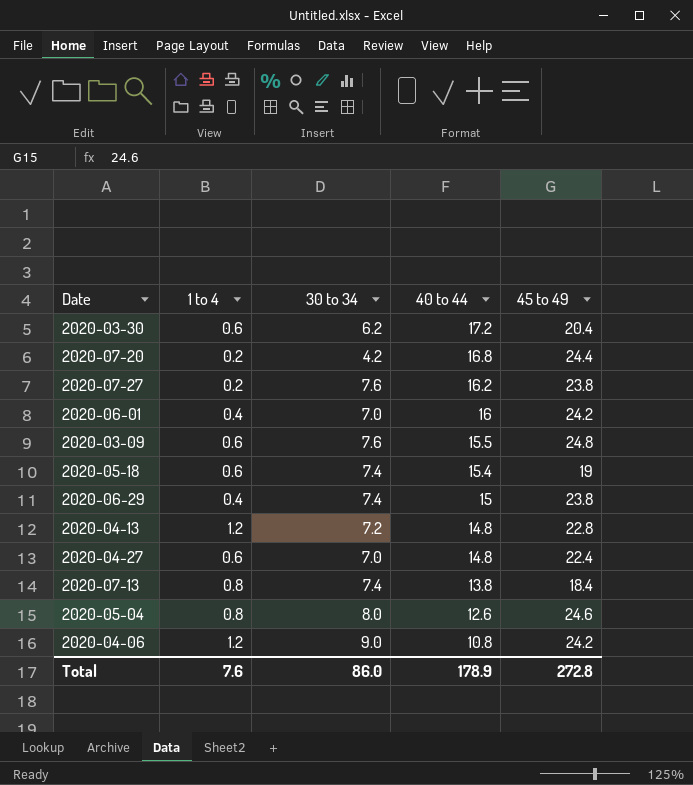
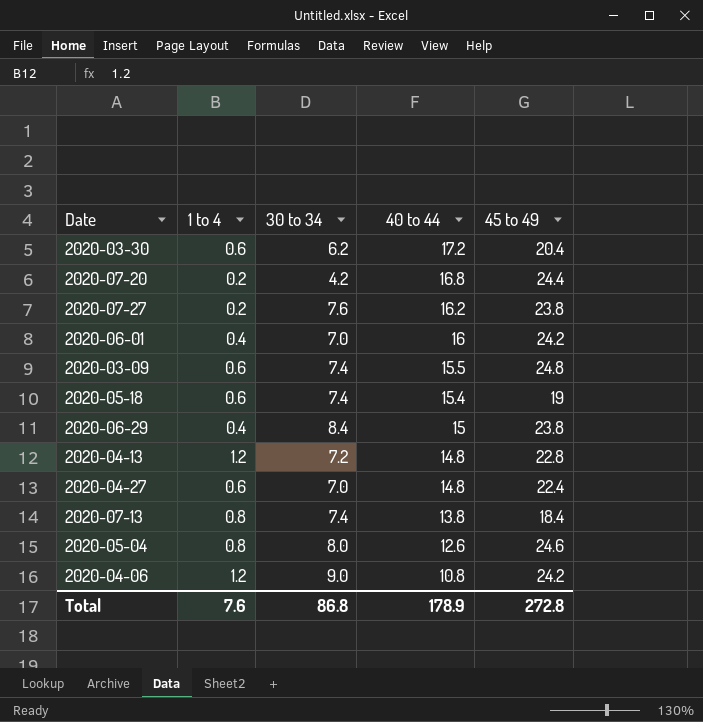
2020-03-09 | 30 to 34: 7.6 -> 7.4
2020-06-29 | 30 to 34: 7.4 -> 8.4
Total | 30 to 34: 86.0 -> 86.8

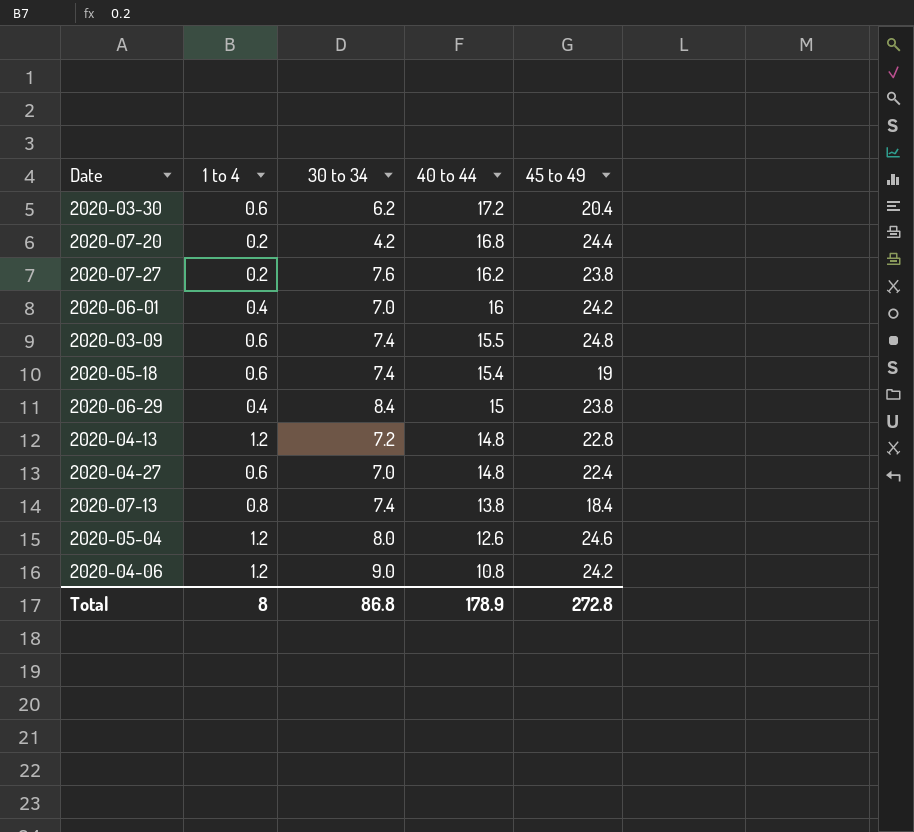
2020-05-04 | 1 to 4: 0.8 -> 1.2
Total | 1 to 4: 7.6 -> 8

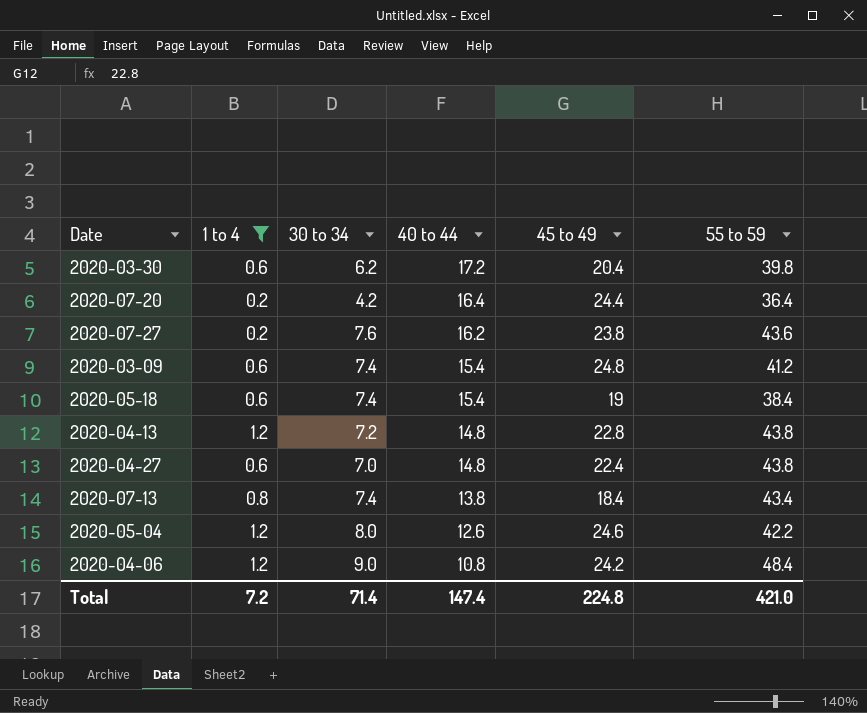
filter: none -> 1 to 4 != 0.4
column 55 to 59 | position: none -> 6
2020-07-20 | 40 to 44: 16.8 -> 16.4
2020-03-09 | 40 to 44: 15.5 -> 15.4
Total | 1 to 4: 8 -> 7.2
Total | 30 to 34: 86.8 -> 71.4
Total | 40 to 44: 178.9 -> 147.4
Total | 45 to 49: 272.8 -> 224.8

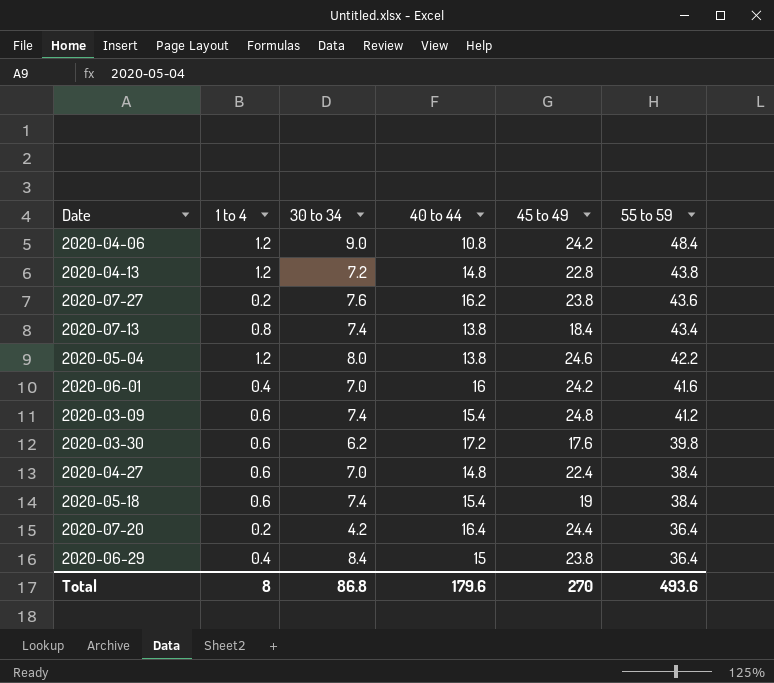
filter: 1 to 4 != 0.4 -> none
row order: 40 to 44 descending -> 55 to 59 descending
2020-05-04 | 40 to 44: 12.6 -> 13.8
2020-03-30 | 45 to 49: 20.4 -> 17.6
2020-04-27 | 55 to 59: 43.8 -> 38.4
Total | 1 to 4: 7.2 -> 8
Total | 30 to 34: 71.4 -> 86.8
Total | 40 to 44: 147.4 -> 179.6
Total | 45 to 49: 224.8 -> 270
Total | 55 to 59: 421.0 -> 493.6

